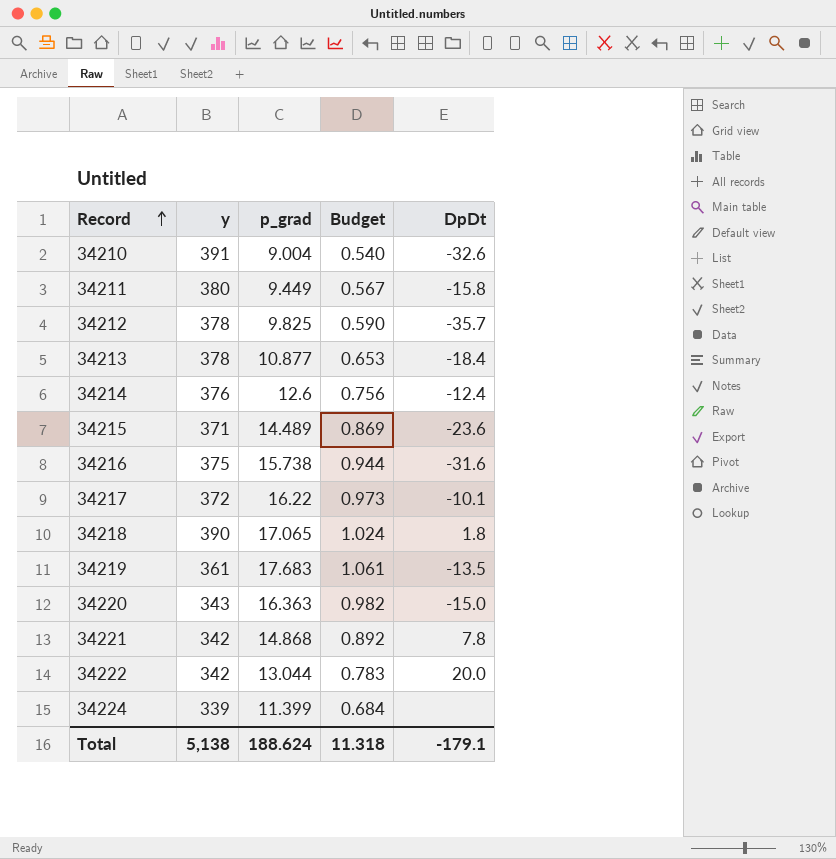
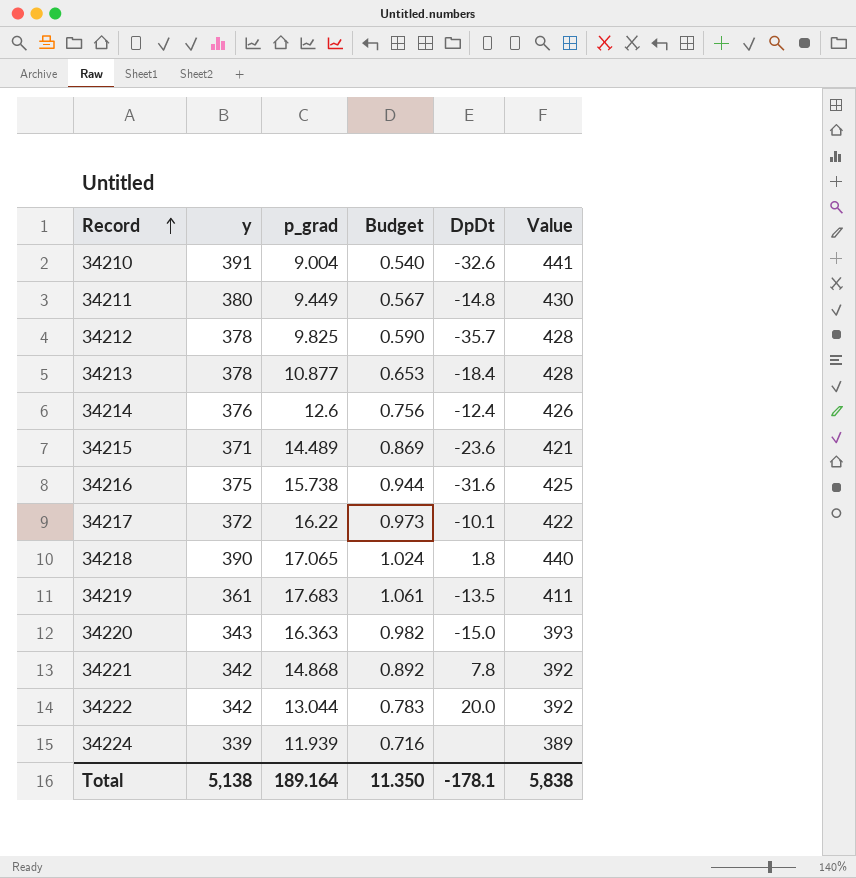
column Value | formula: none -> [y] + 50
34211 | DpDt: -15.8 -> -14.8
34224 | p_grad: 11.399 -> 11.939
34224 | Budget: 0.684 -> 0.716
Total | p_grad: 188.624 -> 189.164
Total | Budget: 11.318 -> 11.350
Total | DpDt: -179.1 -> -178.1

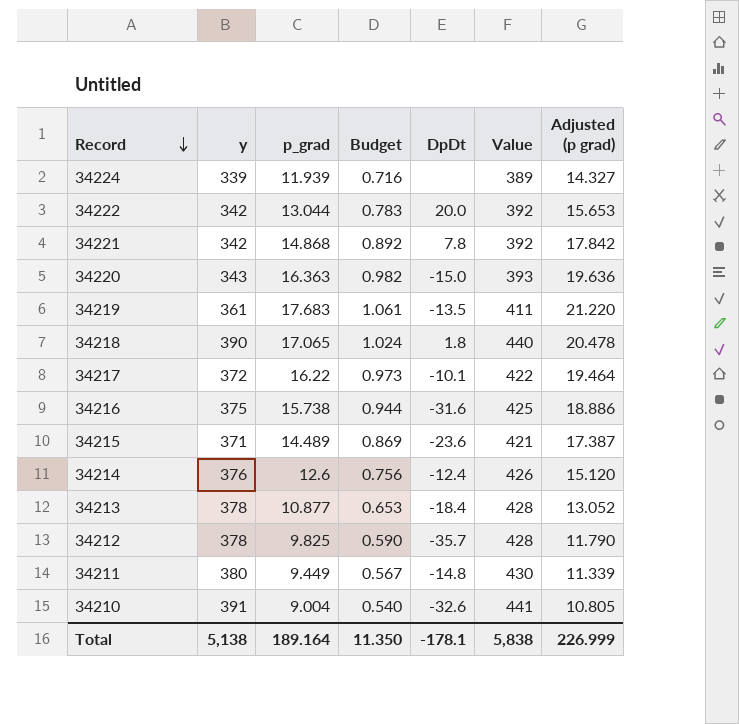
row order: Record ascending -> Record descending
column Adjusted (p grad) | formula: none -> [p_grad] * 1.2

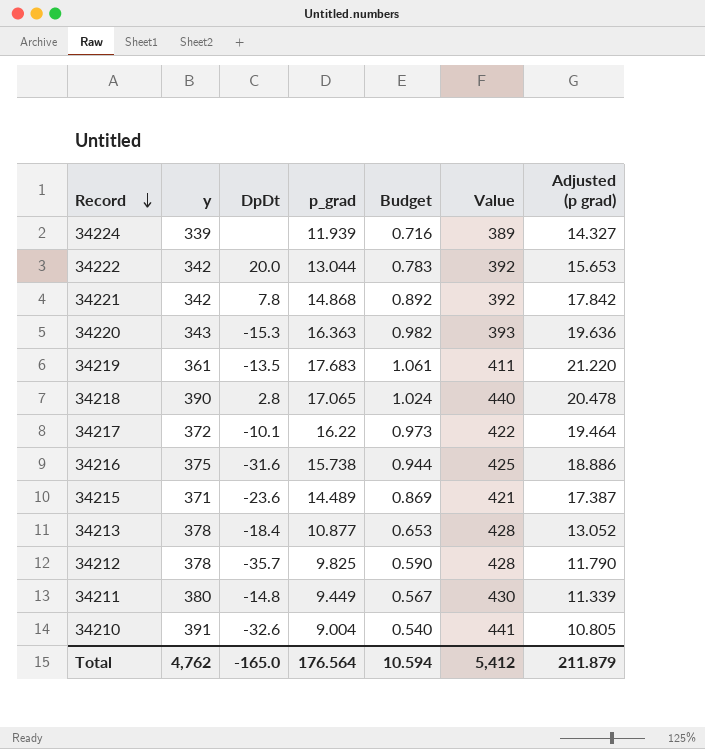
column DpDt | position: 5 -> 3
row 34214: 376 | 12.6 | 0.756 | -12.4 | 426 | 15.120 -> none
34220 | DpDt: -15.0 -> -15.3
34218 | DpDt: 1.8 -> 2.8
Total | y: 5,138 -> 4,762
Total | DpDt: -178.1 -> -165.0
Total | p_grad: 189.164 -> 176.564
Total | Budget: 11.350 -> 10.594
Total | Value: 5,838 -> 5,412
Total | Adjusted (p grad): 226.999 -> 211.879

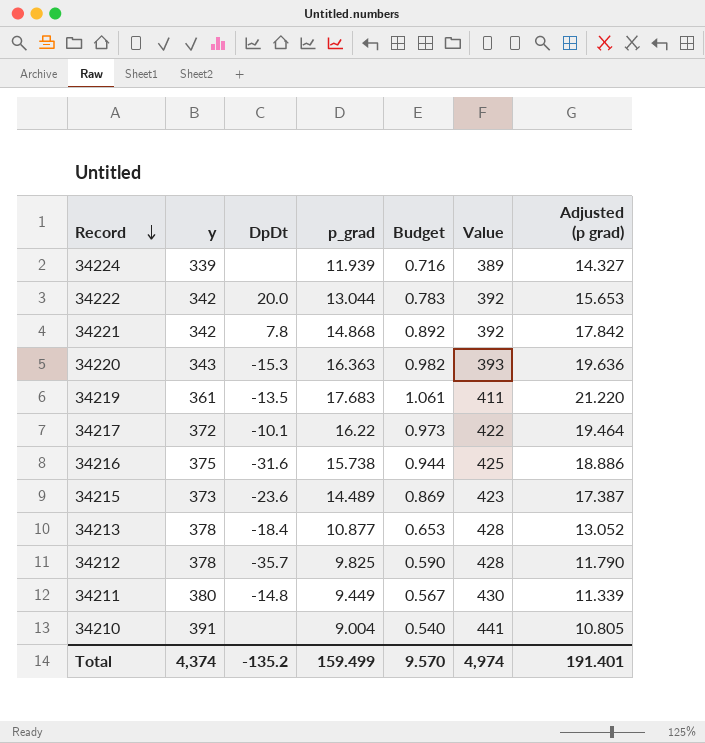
row 34218: 390 | 2.8 | 17.065 | 1.024 | 440 | 20.478 -> none
34215 | y: 371 -> 373
34215 | Value: 421 -> 423
34210 | DpDt: -32.6 -> none
Total | y: 4,762 -> 4,374
Total | DpDt: -165.0 -> -135.2
Total | p_grad: 176.564 -> 159.499
Total | Budget: 10.594 -> 9.570
Total | Value: 5,412 -> 4,974
Total | Adjusted (p grad): 211.879 -> 191.401

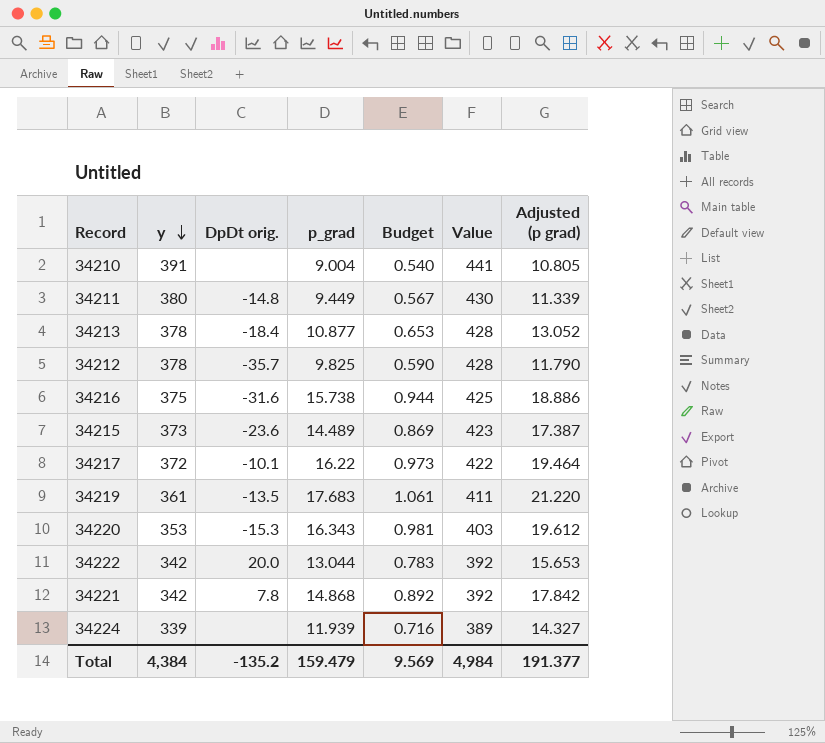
row order: Record descending -> y descending
column name: DpDt -> DpDt orig.
34220 | y: 343 -> 353
34220 | p_grad: 16.363 -> 16.343
34220 | Budget: 0.982 -> 0.981
34220 | Value: 393 -> 403
34220 | Adjusted (p grad): 19.636 -> 19.612
Total | y: 4,374 -> 4,384
Total | p_grad: 159.499 -> 159.479
Total | Budget: 9.570 -> 9.569
Total | Value: 4,974 -> 4,984
Total | Adjusted (p grad): 191.401 -> 191.377

